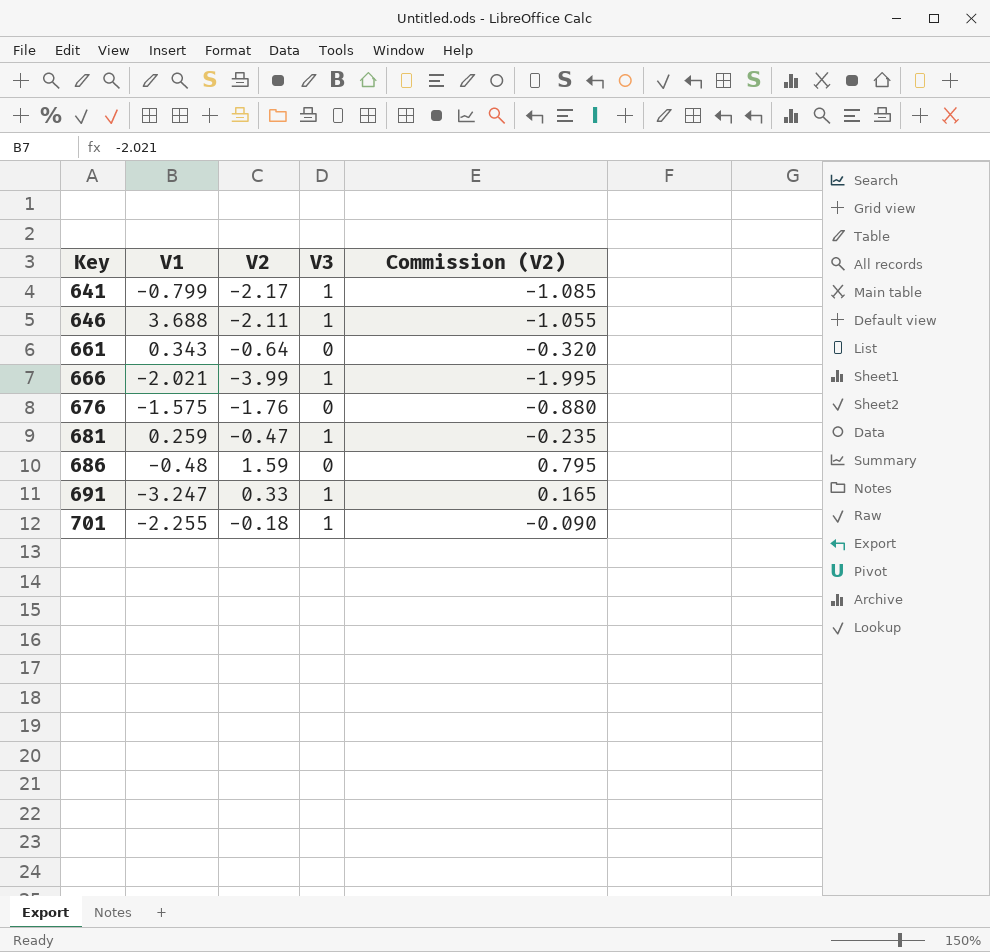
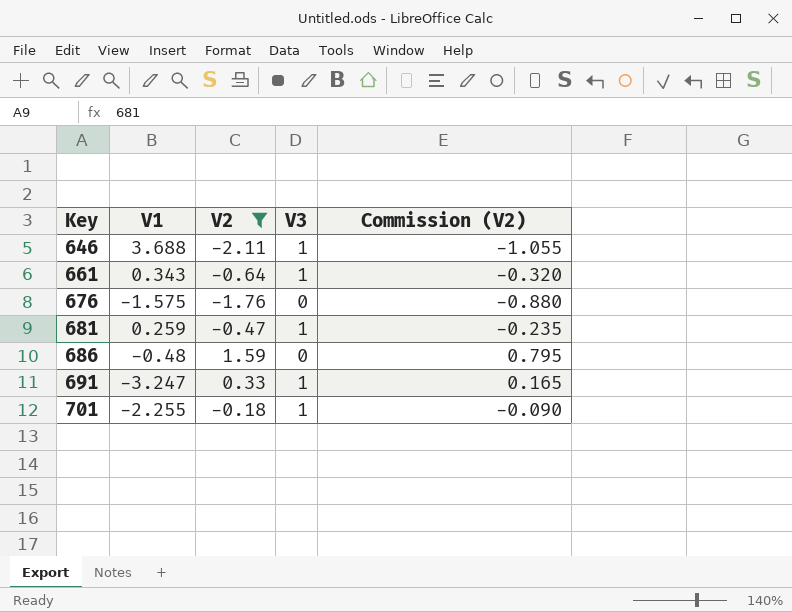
filter: none -> V2 >= -2.11
661 | V3: 0 -> 1

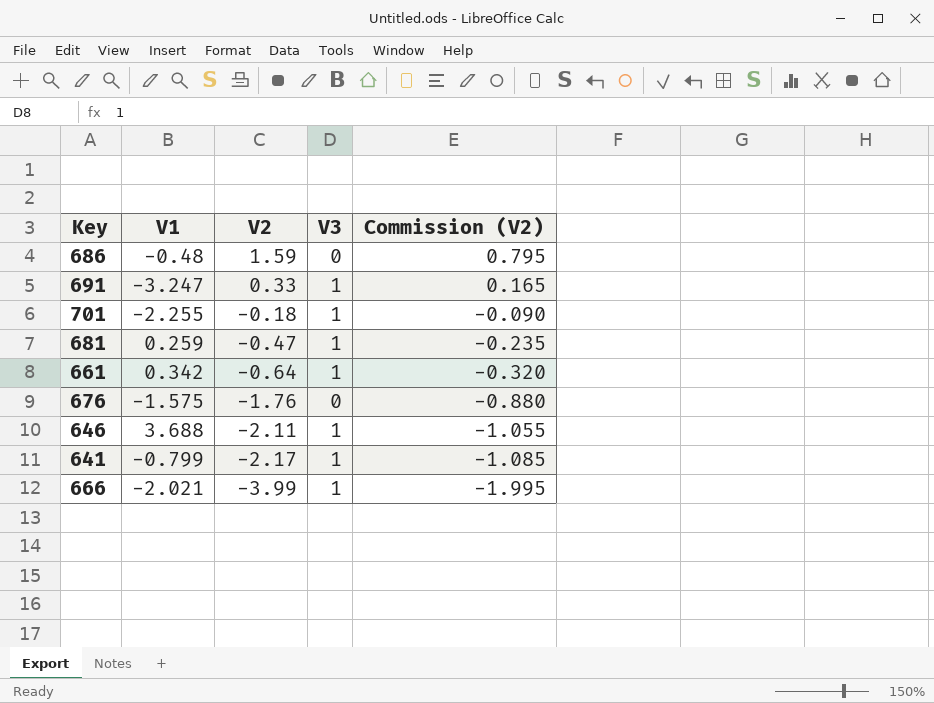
filter: V2 >= -2.11 -> none
row order: Key ascending -> V2 descending
661 | V1: 0.343 -> 0.342

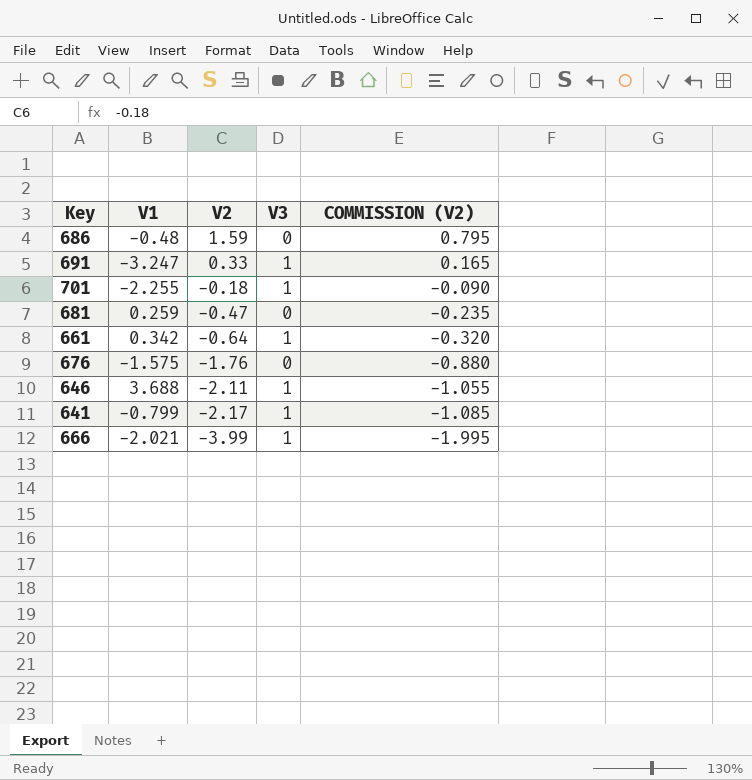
column name: Commission (V2) -> COMMISSION (V2)
681 | V3: 1 -> 0

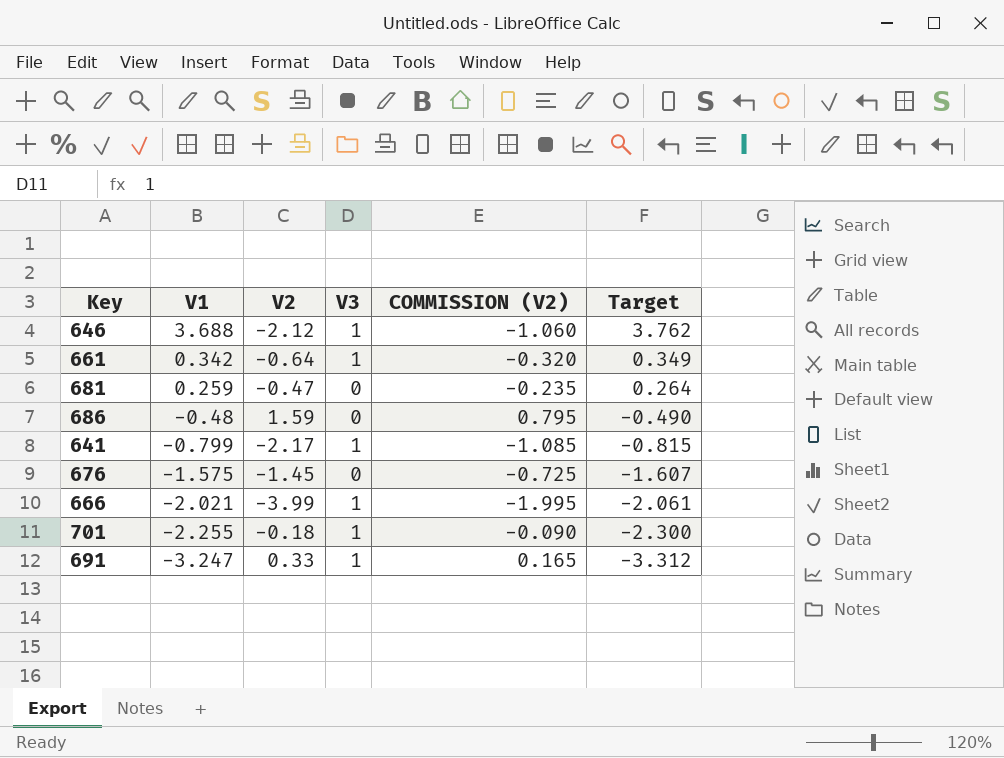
row order: V2 descending -> V1 descending
column Target | formula: none -> [V1] * 1.02
646 | V2: -2.11 -> -2.12
646 | COMMISSION (V2): -1.055 -> -1.060
676 | V2: -1.76 -> -1.45
676 | COMMISSION (V2): -0.880 -> -0.725

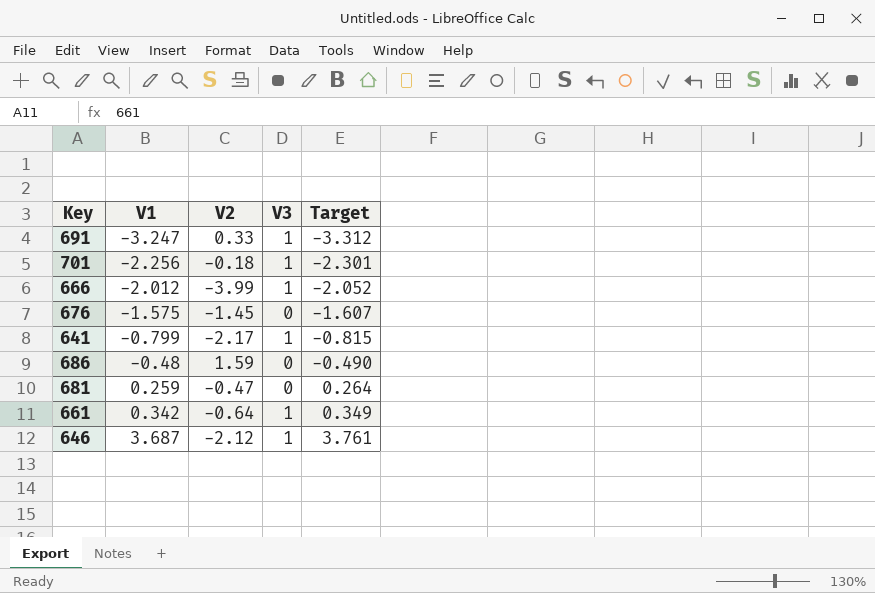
row order: V1 descending -> V1 ascending
column COMMISSION (V2) | formula: [V2] * 0.5 -> none
701 | V1: -2.255 -> -2.256
701 | Target: -2.300 -> -2.301
666 | V1: -2.021 -> -2.012
666 | Target: -2.061 -> -2.052
646 | V1: 3.688 -> 3.687
646 | Target: 3.762 -> 3.761

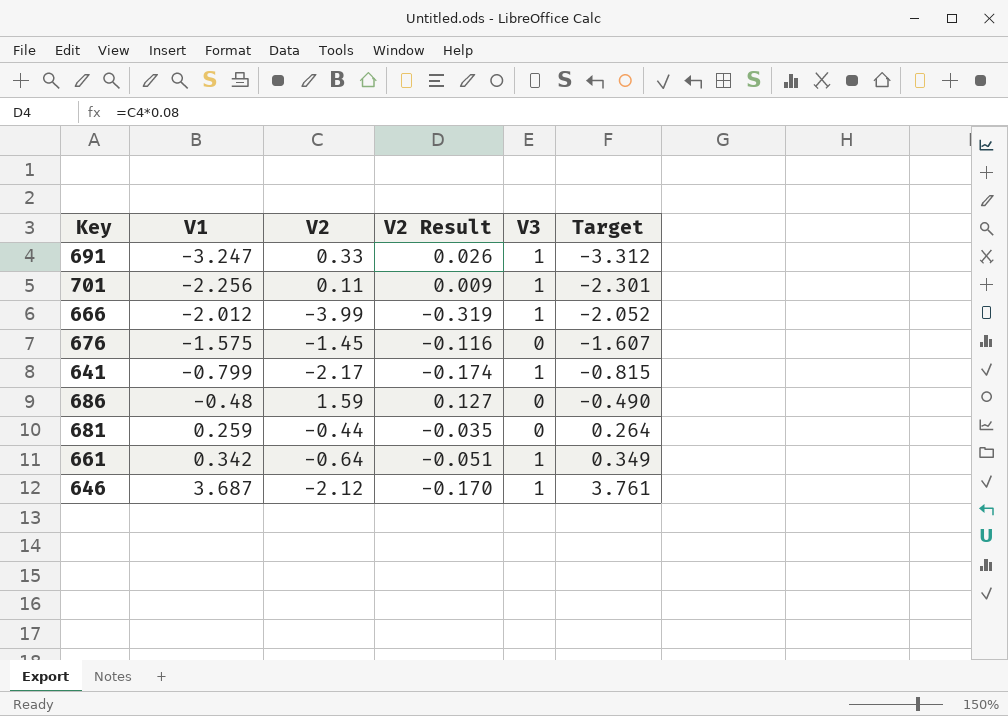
column V2 Result | formula: none -> [V2] * 0.08
701 | V2: -0.18 -> 0.11
681 | V2: -0.47 -> -0.44

